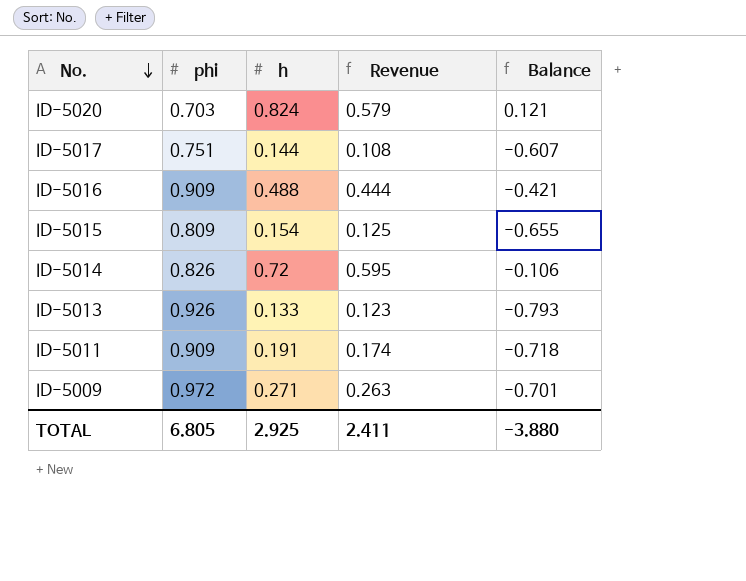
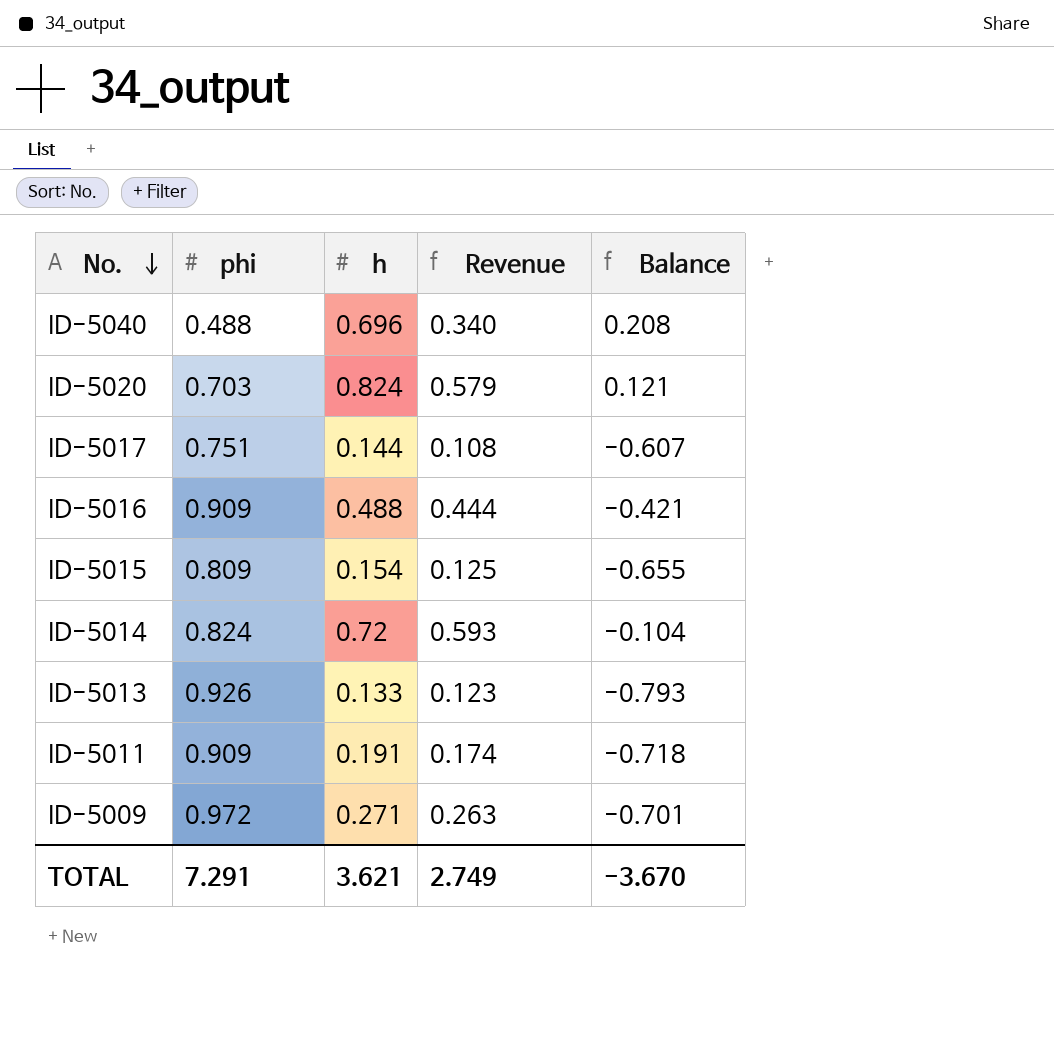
row ID-5040: none -> 0.488 | 0.696 | 0.340 | 0.208
ID-5014 | phi: 0.826 -> 0.824
ID-5014 | Revenue: 0.595 -> 0.593
ID-5014 | Balance: -0.106 -> -0.104
TOTAL | phi: 6.805 -> 7.291
TOTAL | h: 2.925 -> 3.621
TOTAL | Revenue: 2.411 -> 2.749
TOTAL | Balance: -3.880 -> -3.670

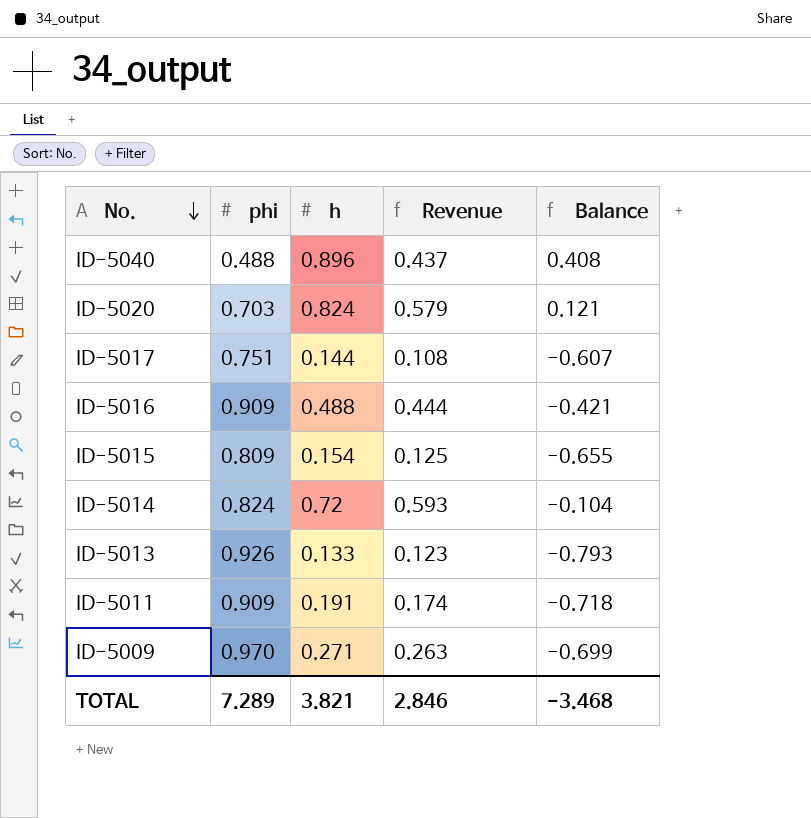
ID-5040 | h: 0.696 -> 0.896
ID-5040 | Revenue: 0.340 -> 0.437
ID-5040 | Balance: 0.208 -> 0.408
ID-5009 | phi: 0.972 -> 0.970
ID-5009 | Balance: -0.701 -> -0.699
TOTAL | phi: 7.291 -> 7.289
TOTAL | h: 3.621 -> 3.821
TOTAL | Revenue: 2.749 -> 2.846
TOTAL | Balance: -3.670 -> -3.468

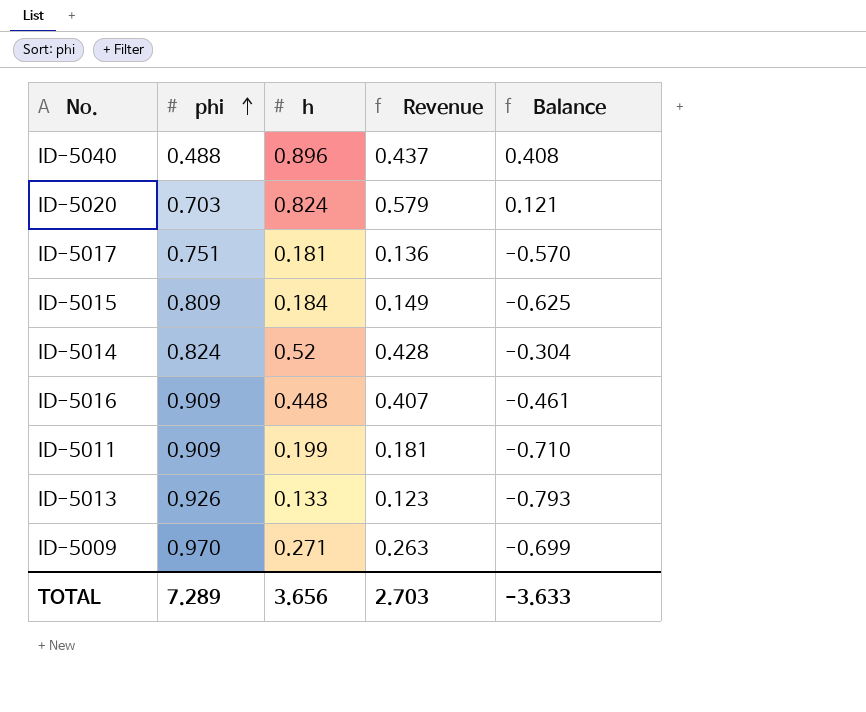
row order: No. descending -> phi ascending
ID-5017 | h: 0.144 -> 0.181
ID-5017 | Revenue: 0.108 -> 0.136
ID-5017 | Balance: -0.607 -> -0.570
ID-5015 | h: 0.154 -> 0.184
ID-5015 | Revenue: 0.125 -> 0.149
ID-5015 | Balance: -0.655 -> -0.625
ID-5014 | h: 0.72 -> 0.52
ID-5014 | Revenue: 0.593 -> 0.428
ID-5014 | Balance: -0.104 -> -0.304
ID-5016 | h: 0.488 -> 0.448
ID-5016 | Revenue: 0.444 -> 0.407
ID-5016 | Balance: -0.421 -> -0.461
ID-5011 | h: 0.191 -> 0.199
ID-5011 | Revenue: 0.174 -> 0.181
ID-5011 | Balance: -0.718 -> -0.710
TOTAL | h: 3.821 -> 3.656
TOTAL | Revenue: 2.846 -> 2.703
TOTAL | Balance: -3.468 -> -3.633

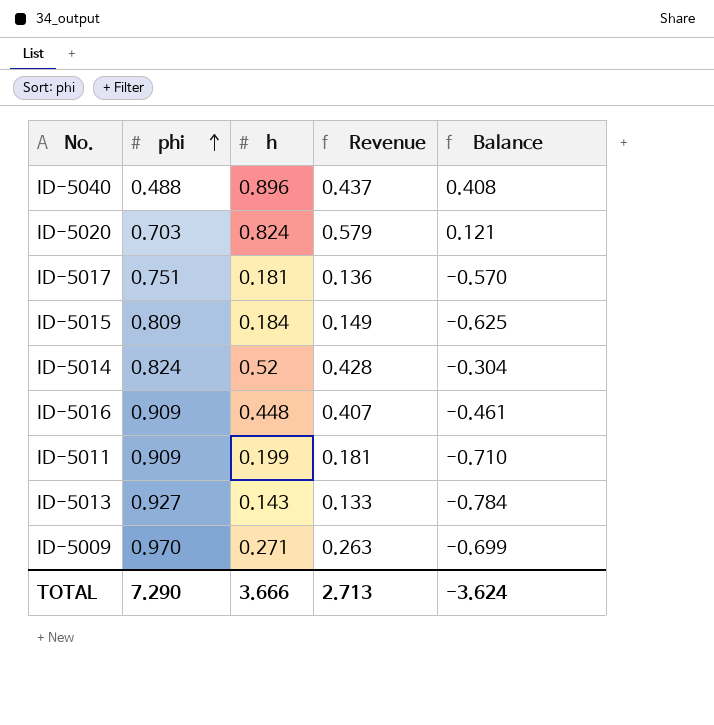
ID-5013 | phi: 0.926 -> 0.927
ID-5013 | h: 0.133 -> 0.143
ID-5013 | Revenue: 0.123 -> 0.133
ID-5013 | Balance: -0.793 -> -0.784
TOTAL | phi: 7.289 -> 7.290
TOTAL | h: 3.656 -> 3.666
TOTAL | Revenue: 2.703 -> 2.713
TOTAL | Balance: -3.633 -> -3.624

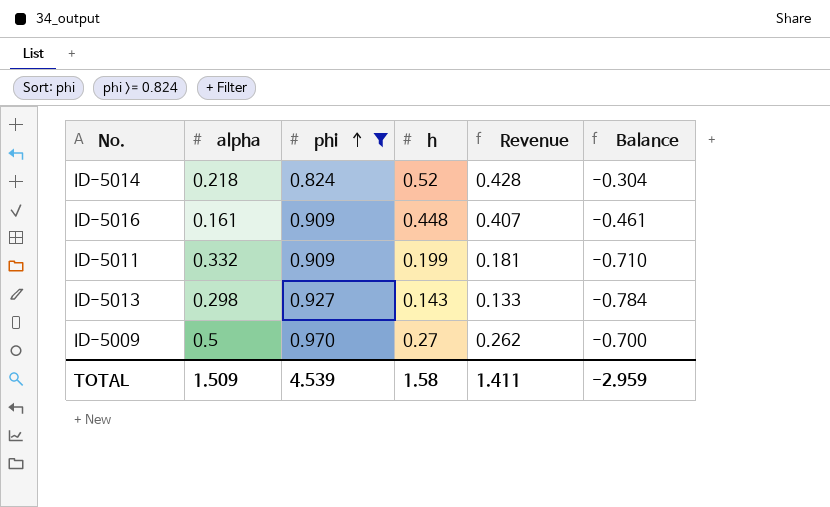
filter: none -> phi >= 0.824
column alpha | position: none -> 2
ID-5009 | h: 0.271 -> 0.27
ID-5009 | Revenue: 0.263 -> 0.262
ID-5009 | Balance: -0.699 -> -0.700
TOTAL | phi: 7.290 -> 4.539
TOTAL | h: 3.666 -> 1.58
TOTAL | Revenue: 2.713 -> 1.411
TOTAL | Balance: -3.624 -> -2.959

